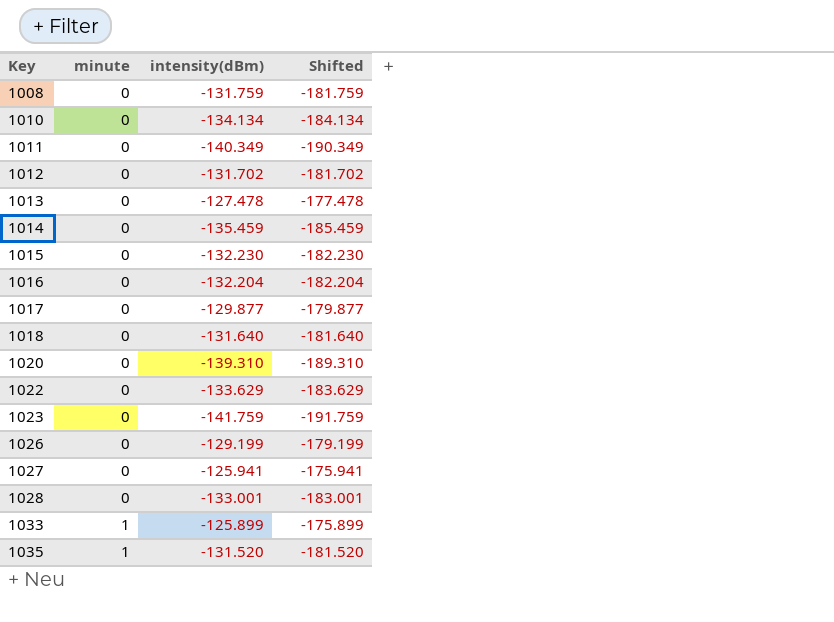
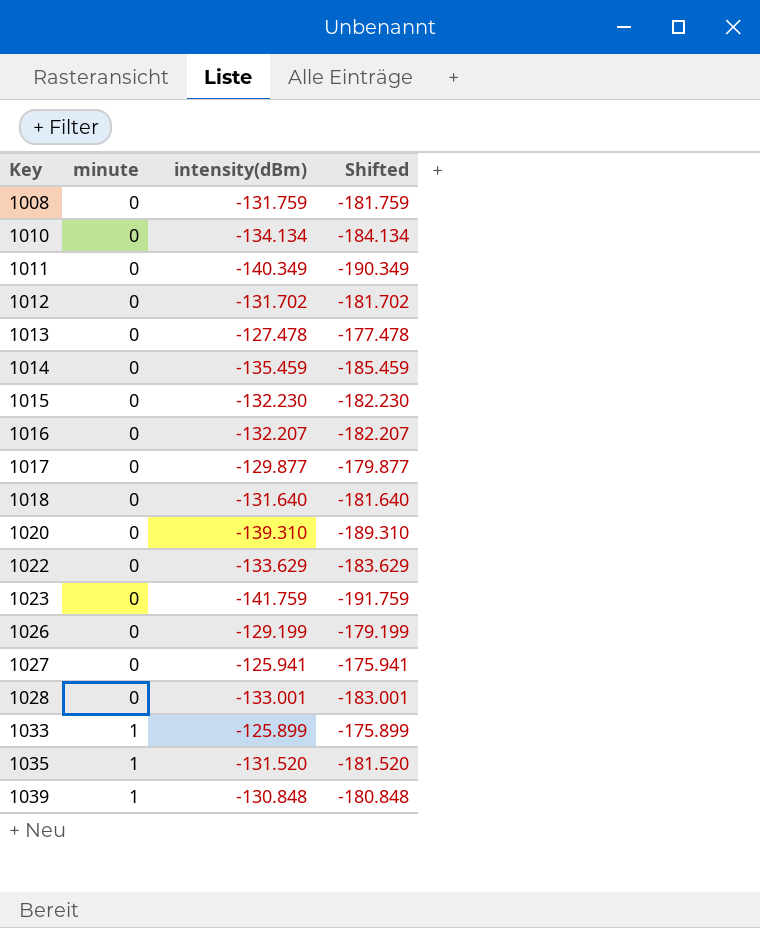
1016 | intensity(dBm): -132.204 -> -132.207
1016 | Shifted: -182.204 -> -182.207
row 1039: none -> 1 | -130.848 | -180.848

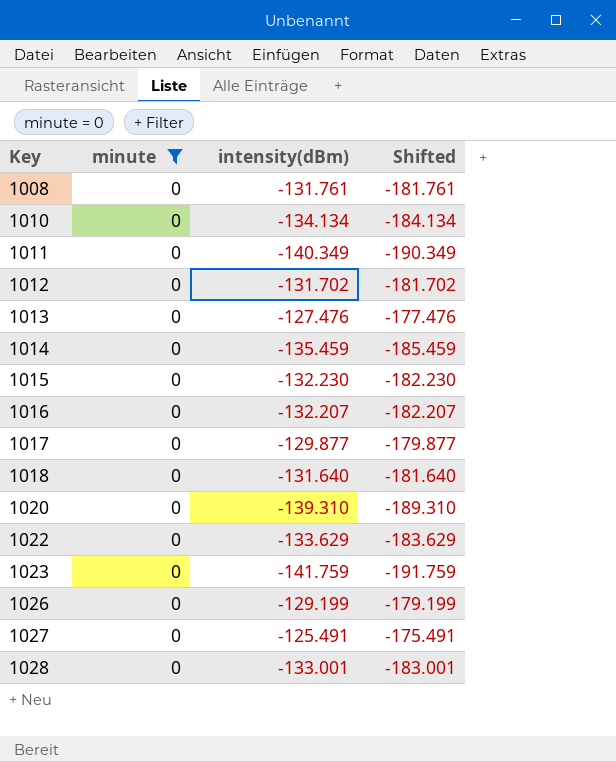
filter: none -> minute = 0
1008 | intensity(dBm): -131.759 -> -131.761
1008 | Shifted: -181.759 -> -181.761
1013 | intensity(dBm): -127.478 -> -127.476
1013 | Shifted: -177.478 -> -177.476
1027 | intensity(dBm): -125.941 -> -125.491
1027 | Shifted: -175.941 -> -175.491

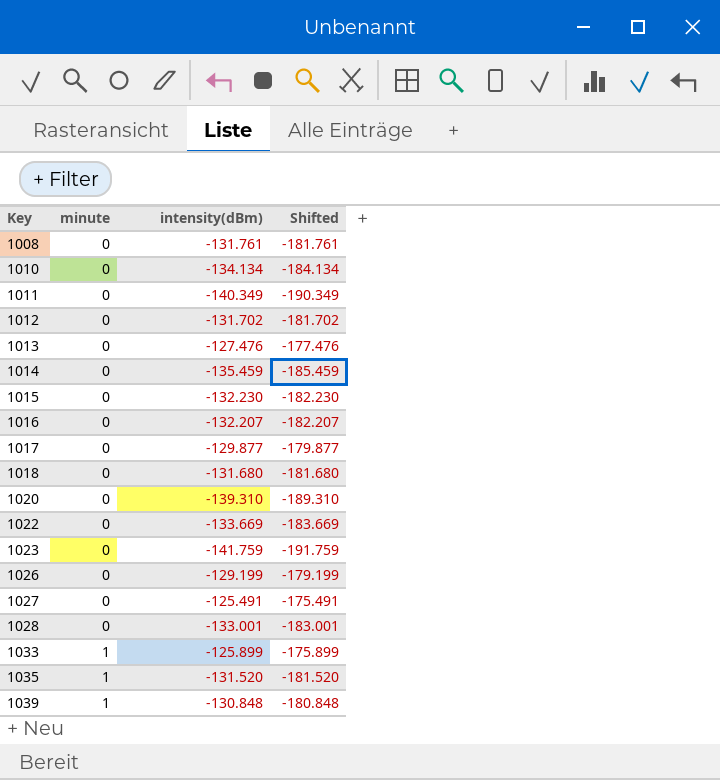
filter: minute = 0 -> none
1018 | intensity(dBm): -131.640 -> -131.680
1018 | Shifted: -181.640 -> -181.680
1022 | intensity(dBm): -133.629 -> -133.669
1022 | Shifted: -183.629 -> -183.669

